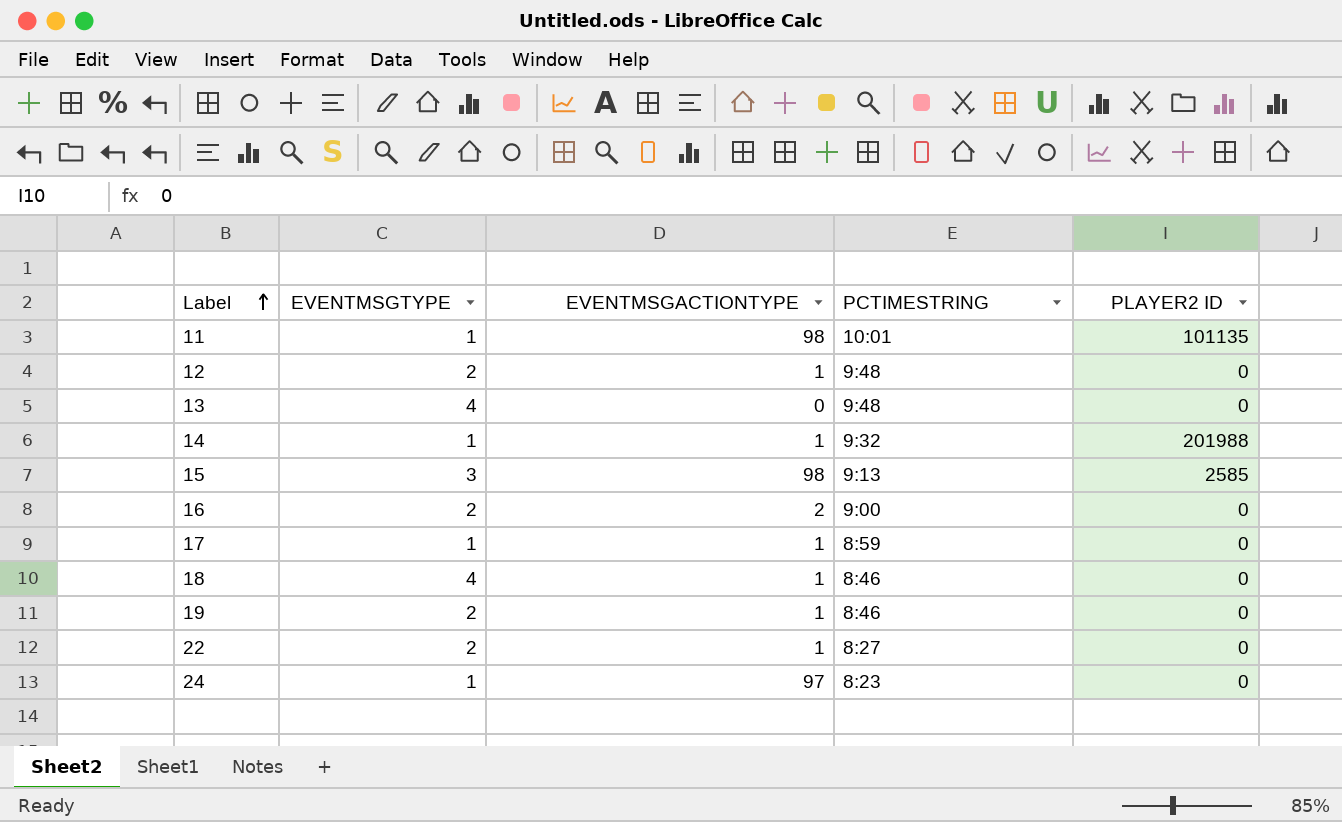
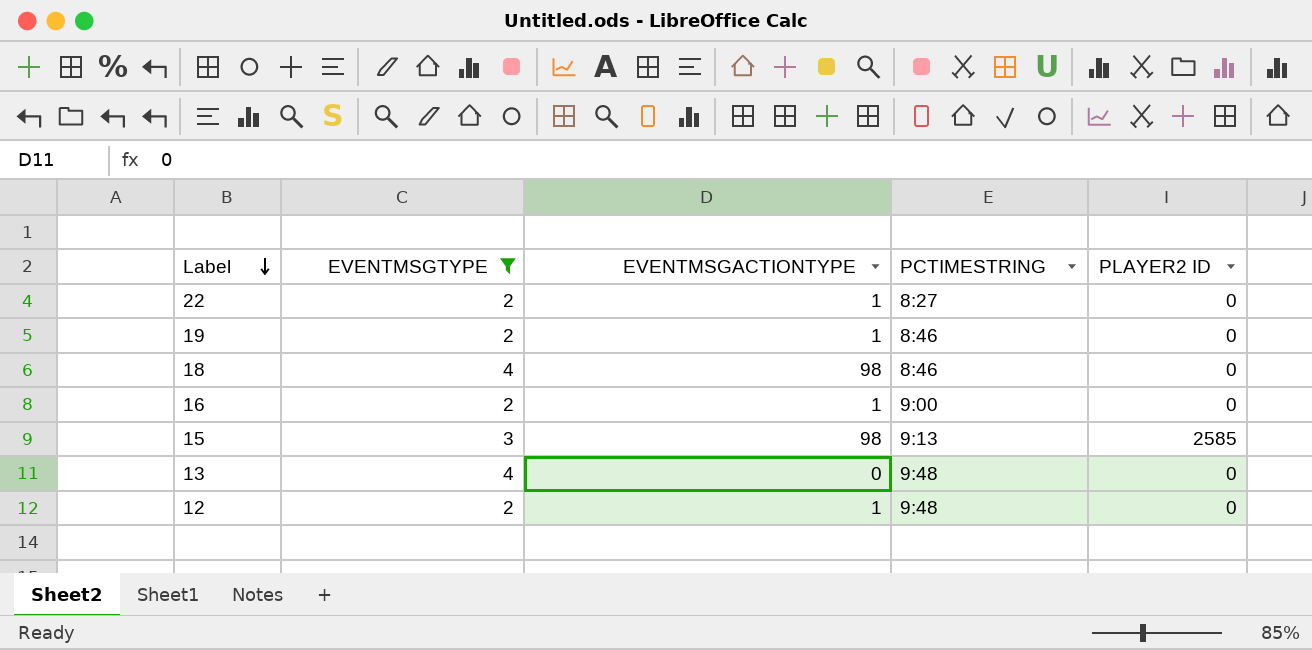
filter: none -> EVENTMSGTYPE != 1
row order: Label ascending -> Label descending
18 | EVENTMSGACTIONTYPE: 1 -> 98
16 | EVENTMSGACTIONTYPE: 2 -> 1

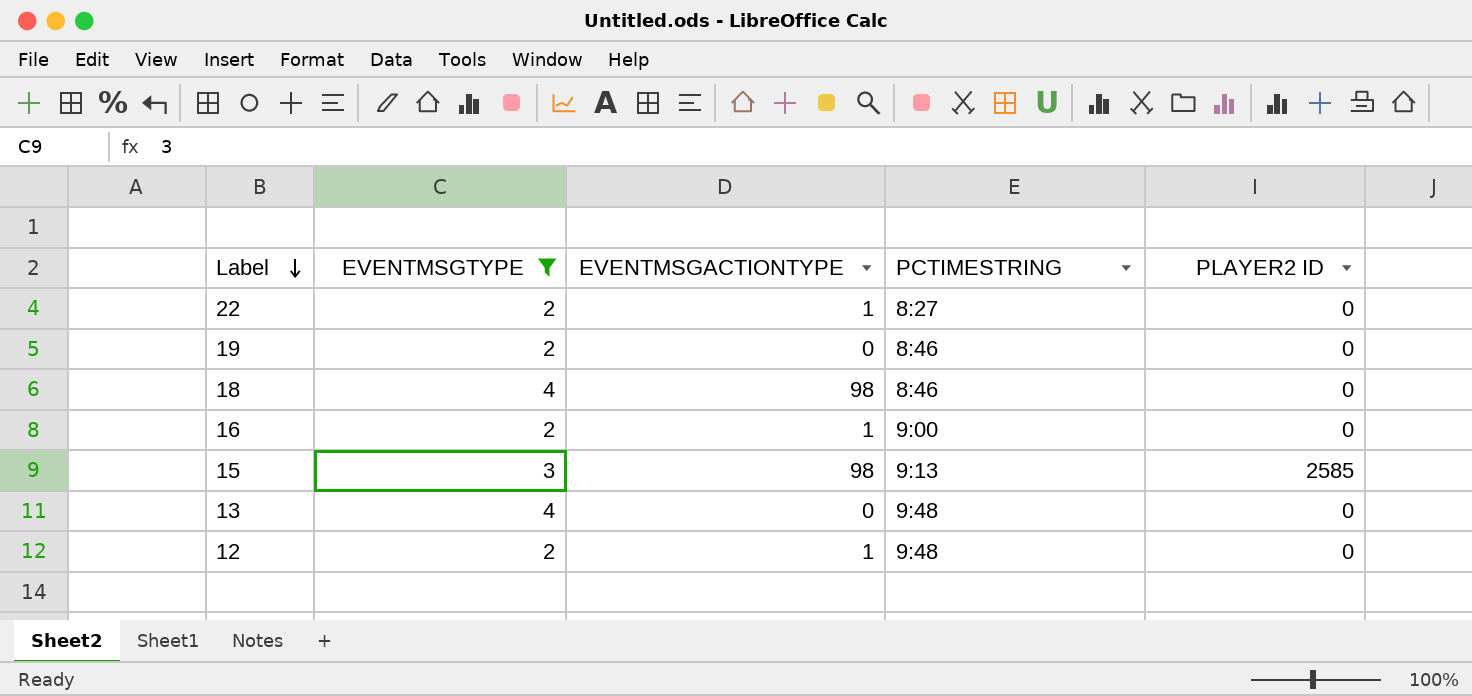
19 | EVENTMSGACTIONTYPE: 1 -> 0

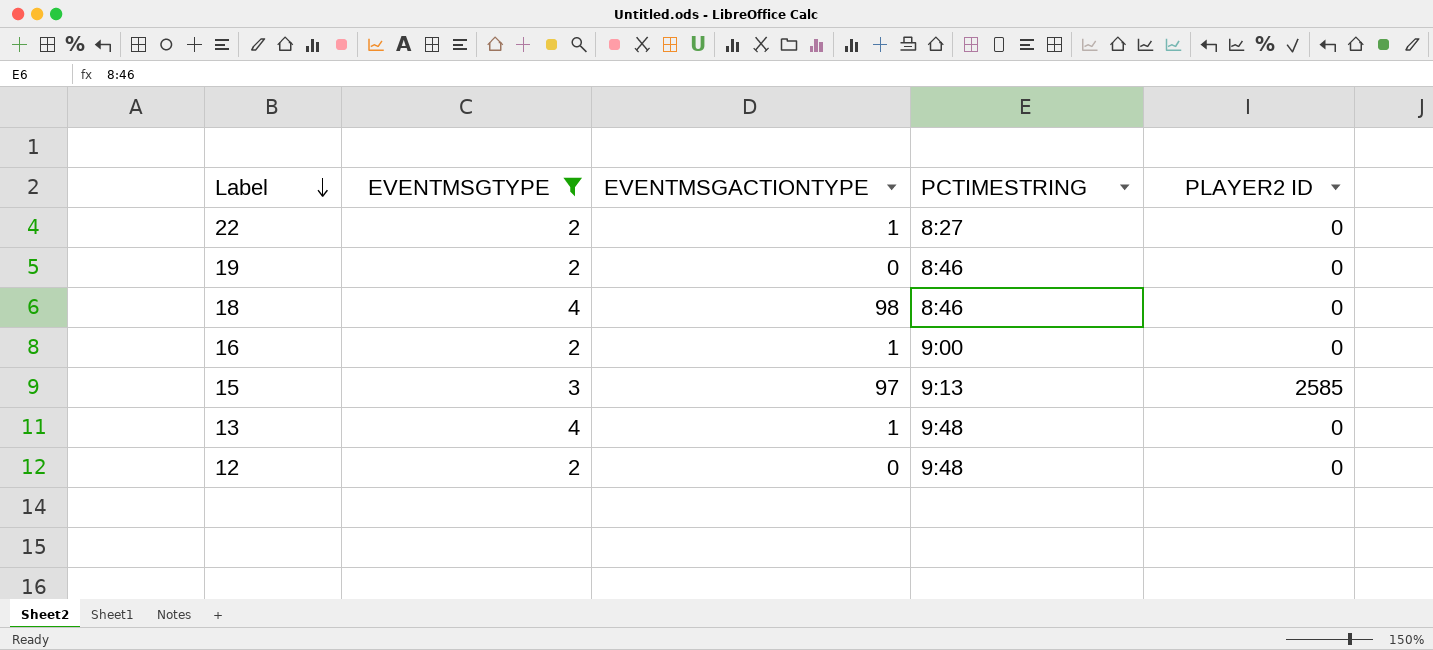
15 | EVENTMSGACTIONTYPE: 98 -> 97
13 | EVENTMSGACTIONTYPE: 0 -> 1
12 | EVENTMSGACTIONTYPE: 1 -> 0

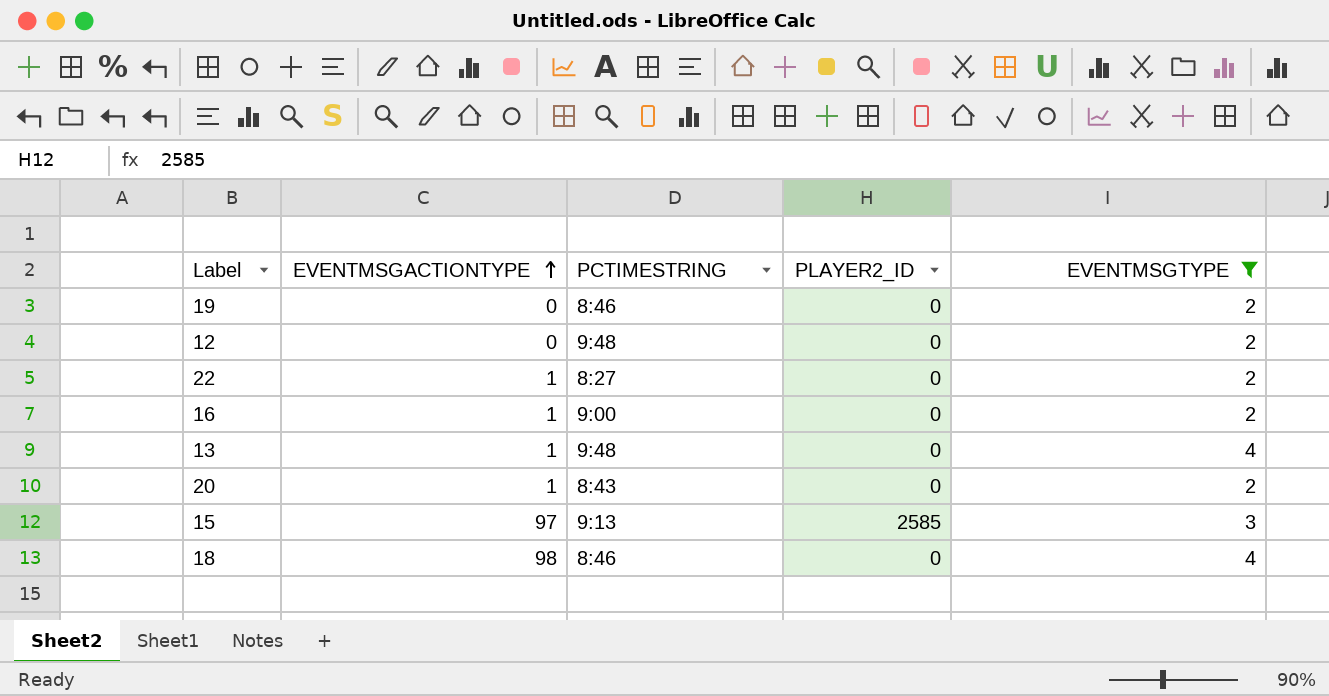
row order: Label descending -> EVENTMSGACTIONTYPE ascending
column name: PLAYER2 ID -> PLAYER2_ID
column EVENTMSGTYPE | position: 2 -> 5
row 20: none -> 1 | 8:43 | 0 | 2

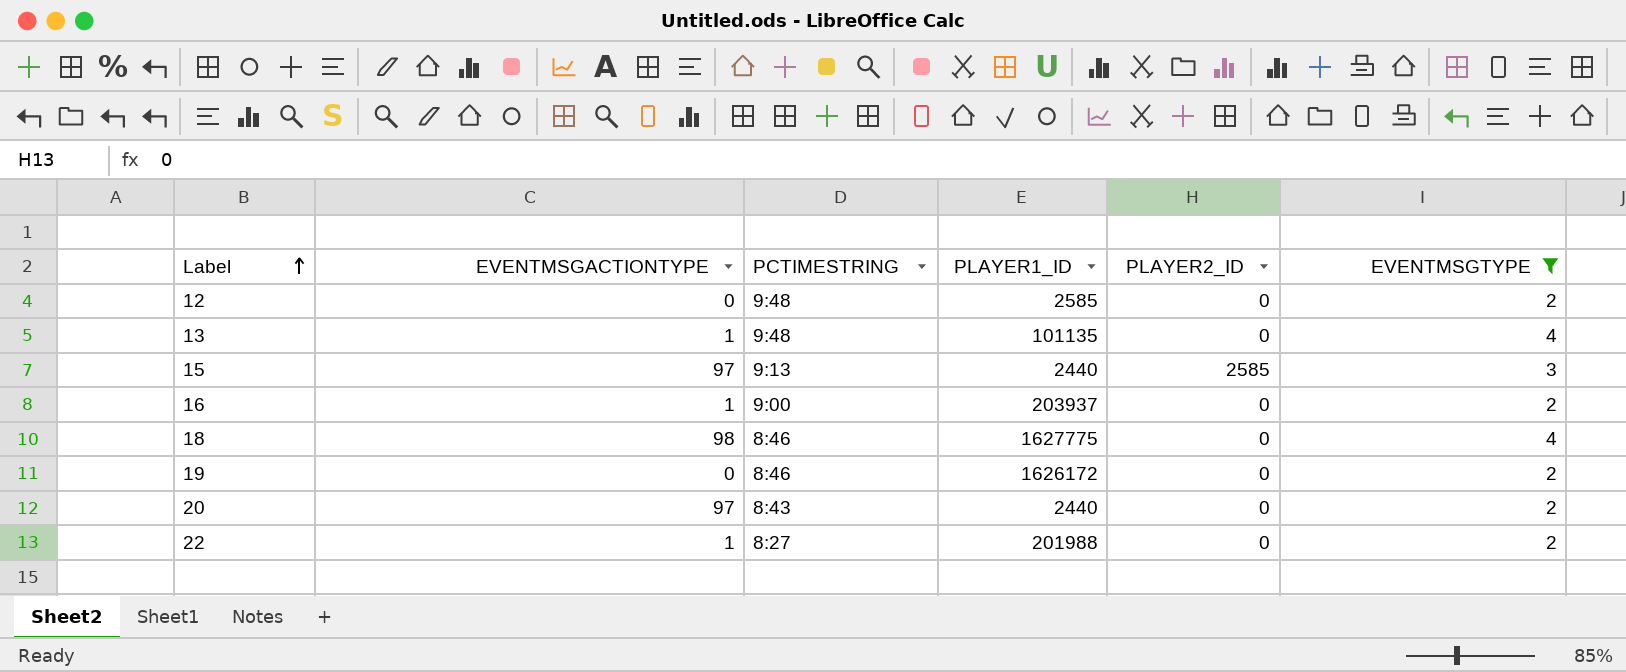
row order: EVENTMSGACTIONTYPE ascending -> Label ascending
column PLAYER1_ID | position: none -> 4
20 | EVENTMSGACTIONTYPE: 1 -> 97

